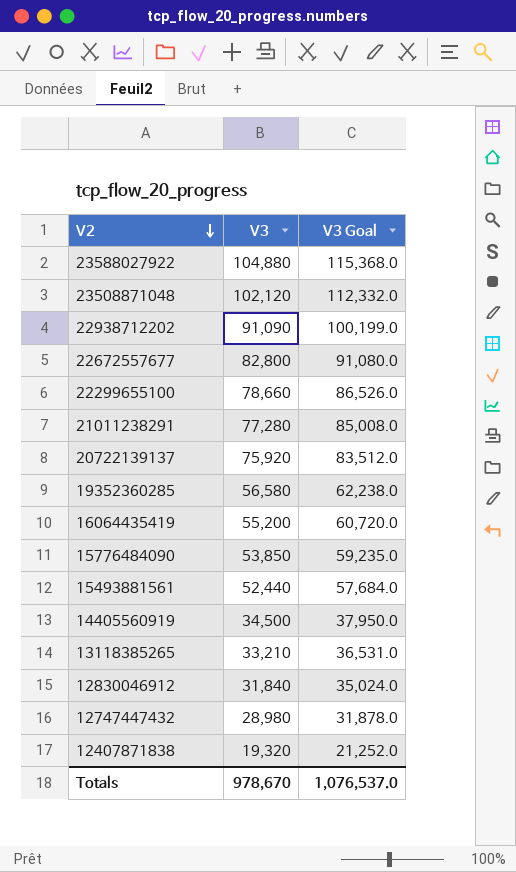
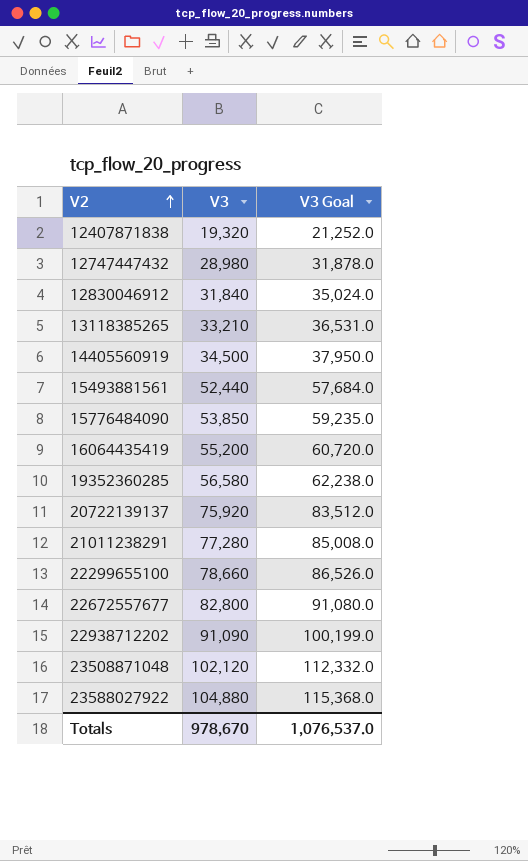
row order: V2 descending -> V2 ascending

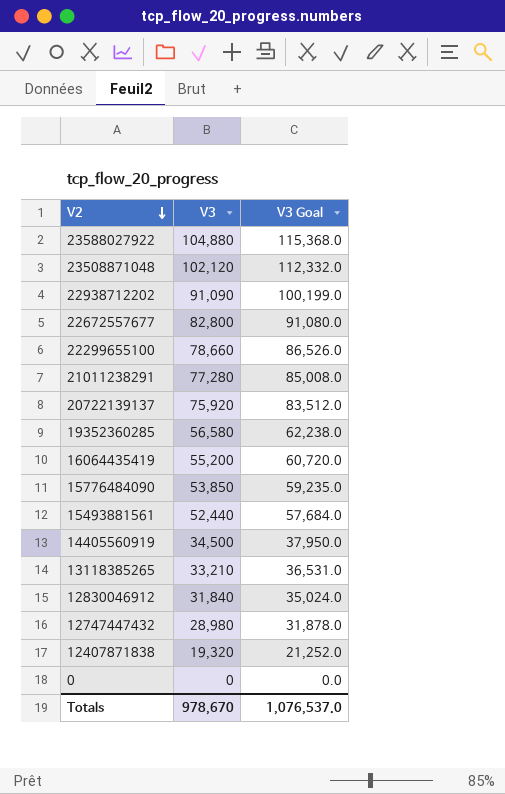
row order: V2 ascending -> V2 descending
row 0: none -> 0 | 0.0

